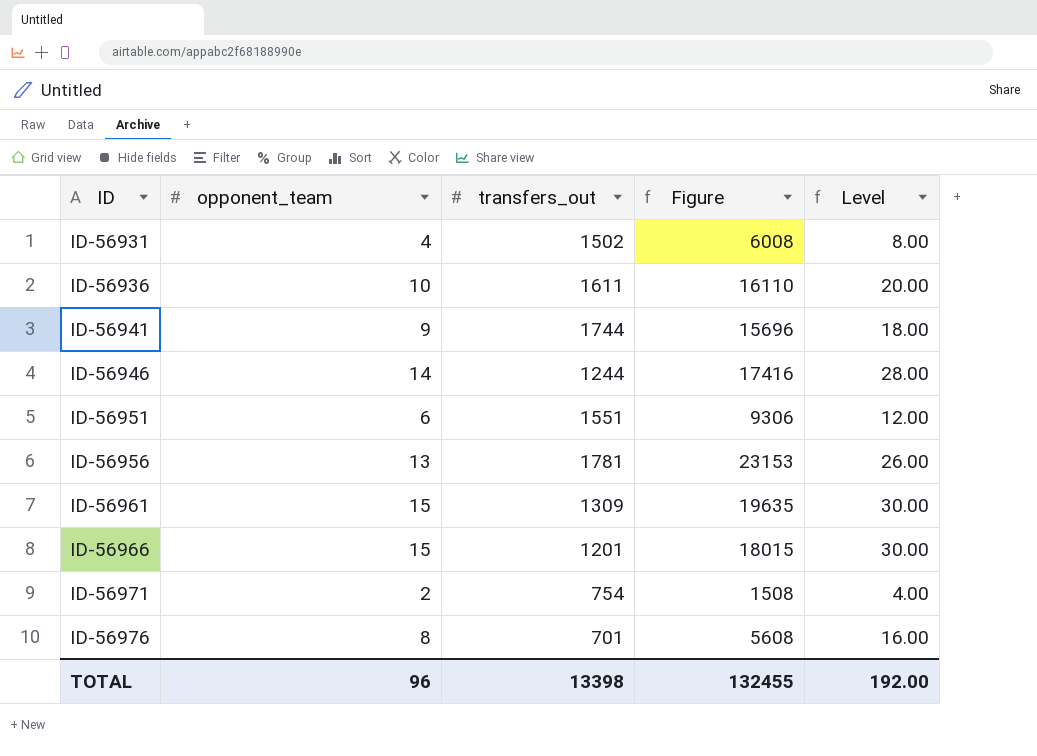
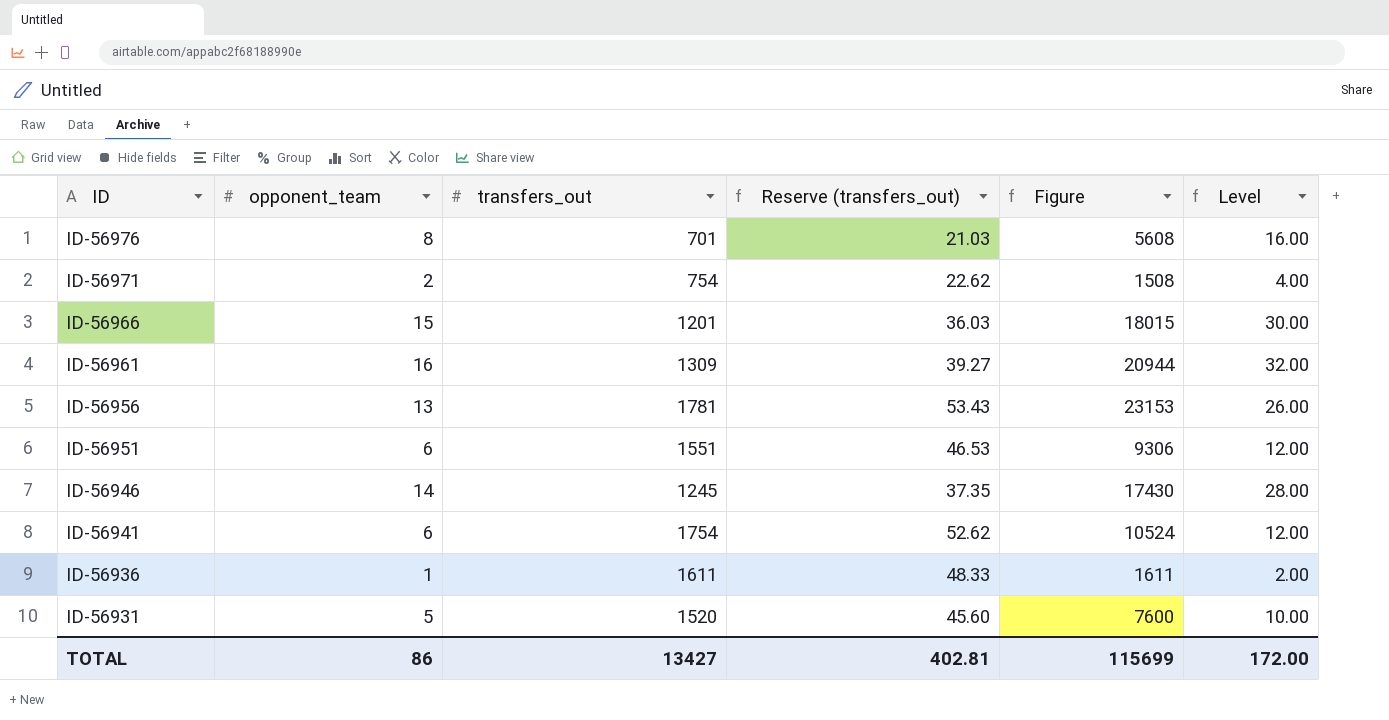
row order: ID ascending -> ID descending
column Reserve (transfers_out) | formula: none -> [transfers_out] * 0.03
ID-56961 | opponent_team: 15 -> 16
ID-56961 | Figure: 19635 -> 20944
ID-56961 | Level: 30.00 -> 32.00
ID-56946 | transfers_out: 1244 -> 1245
ID-56946 | Figure: 17416 -> 17430
ID-56941 | opponent_team: 9 -> 6
ID-56941 | transfers_out: 1744 -> 1754
ID-56941 | Figure: 15696 -> 10524
ID-56941 | Level: 18.00 -> 12.00
ID-56936 | opponent_team: 10 -> 1
ID-56936 | Figure: 16110 -> 1611
ID-56936 | Level: 20.00 -> 2.00
ID-56931 | opponent_team: 4 -> 5
ID-56931 | transfers_out: 1502 -> 1520
ID-56931 | Figure: 6008 -> 7600
ID-56931 | Level: 8.00 -> 10.00
TOTAL | opponent_team: 96 -> 86
TOTAL | transfers_out: 13398 -> 13427
TOTAL | Figure: 132455 -> 115699
TOTAL | Level: 192.00 -> 172.00

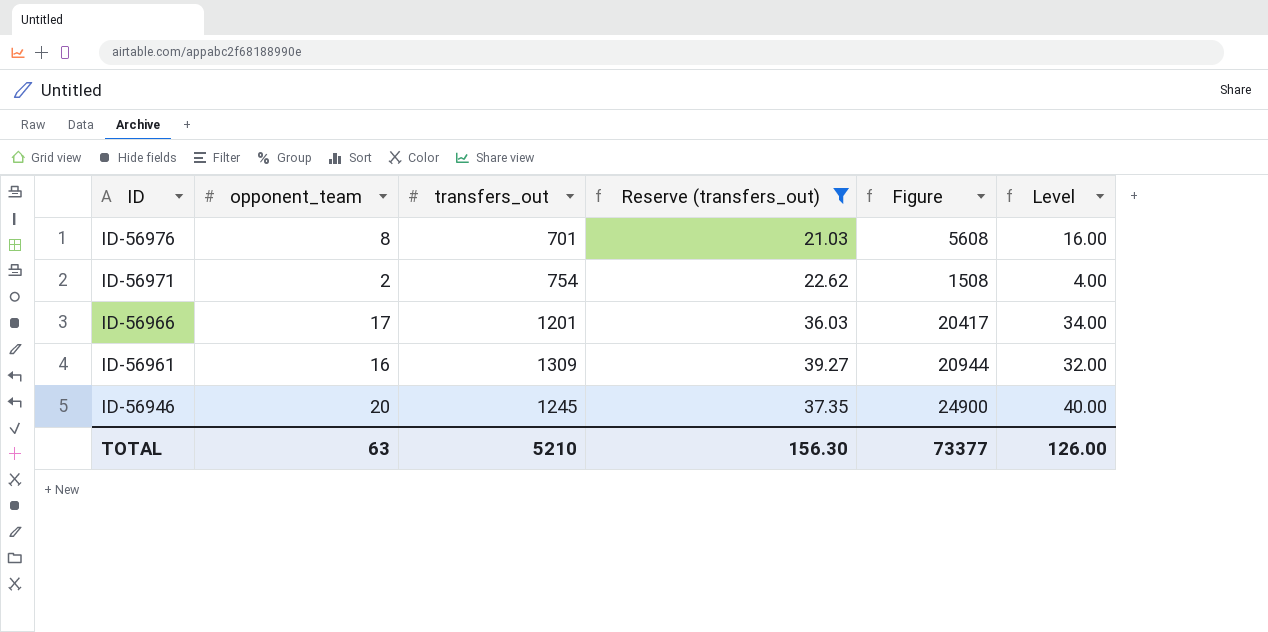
filter: none -> Reserve (transfers_out) <= 39.27
ID-56966 | opponent_team: 15 -> 17
ID-56966 | Figure: 18015 -> 20417
ID-56966 | Level: 30.00 -> 34.00
ID-56946 | opponent_team: 14 -> 20
ID-56946 | Figure: 17430 -> 24900
ID-56946 | Level: 28.00 -> 40.00
TOTAL | opponent_team: 86 -> 63
TOTAL | transfers_out: 13427 -> 5210
TOTAL | Reserve (transfers_out): 402.81 -> 156.30
TOTAL | Figure: 115699 -> 73377
TOTAL | Level: 172.00 -> 126.00

